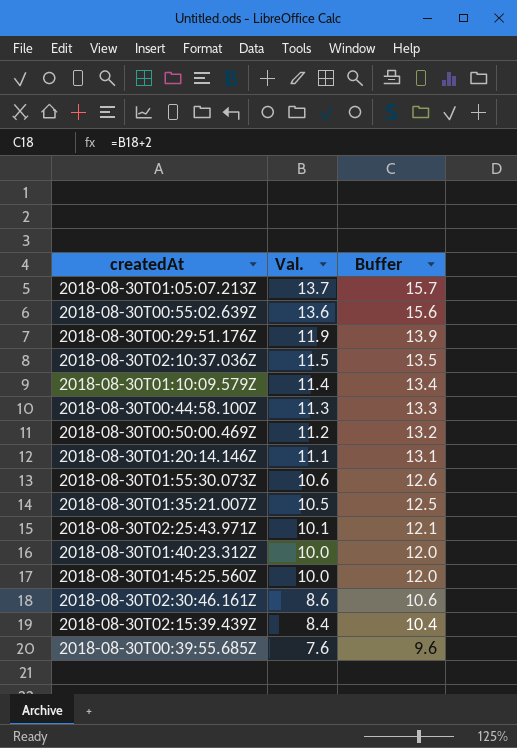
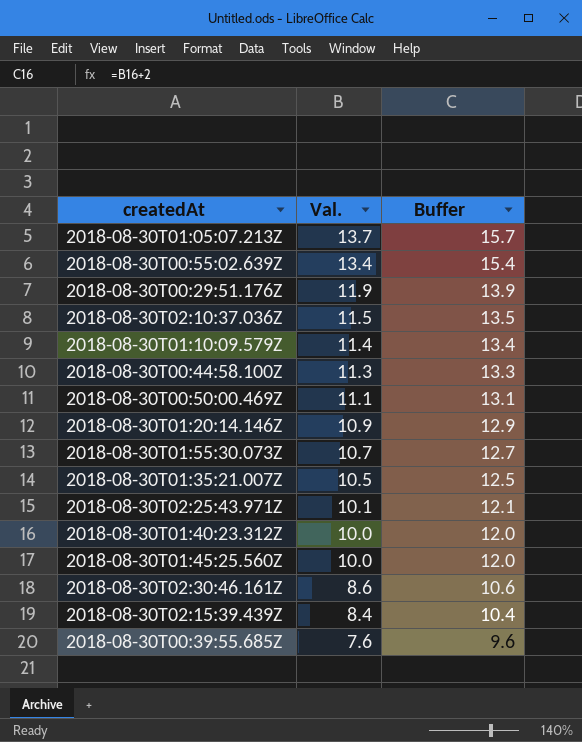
2018-08-30T00:55:02.639Z | Val.: 13.6 -> 13.4
2018-08-30T00:55:02.639Z | Buffer: 15.6 -> 15.4
2018-08-30T00:50:00.469Z | Val.: 11.2 -> 11.1
2018-08-30T00:50:00.469Z | Buffer: 13.2 -> 13.1
2018-08-30T01:20:14.146Z | Val.: 11.1 -> 10.9
2018-08-30T01:20:14.146Z | Buffer: 13.1 -> 12.9
2018-08-30T01:55:30.073Z | Val.: 10.6 -> 10.7
2018-08-30T01:55:30.073Z | Buffer: 12.6 -> 12.7

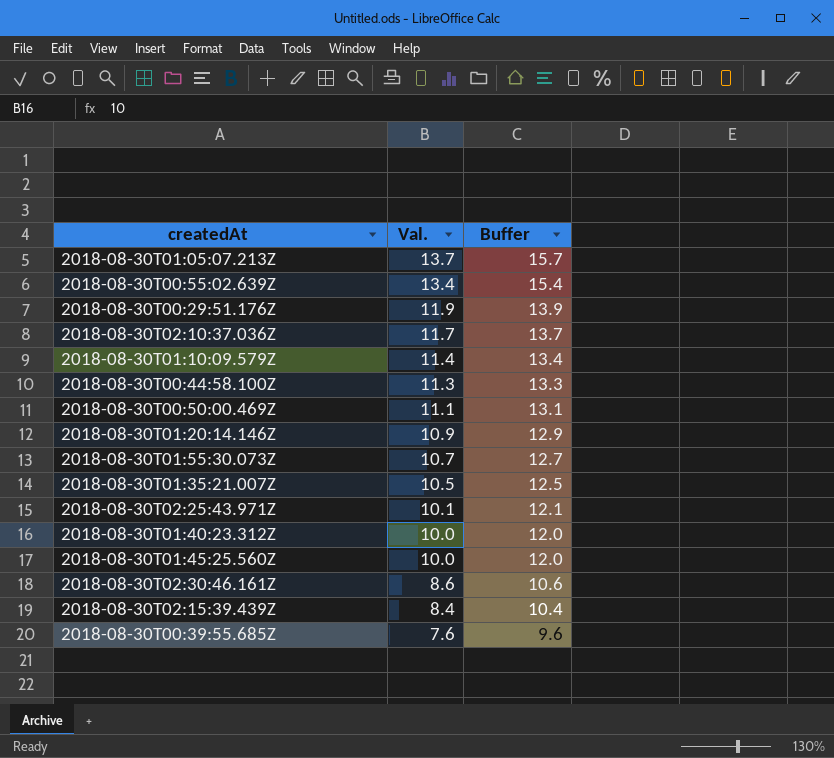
2018-08-30T02:10:37.036Z | Val.: 11.5 -> 11.7
2018-08-30T02:10:37.036Z | Buffer: 13.5 -> 13.7

